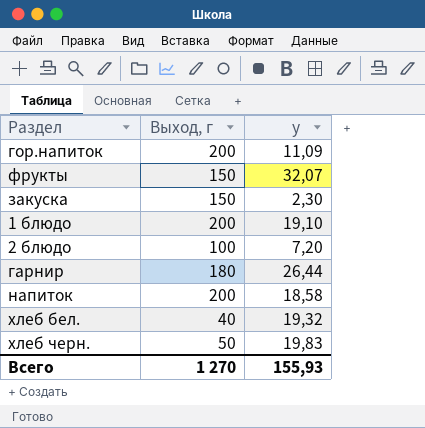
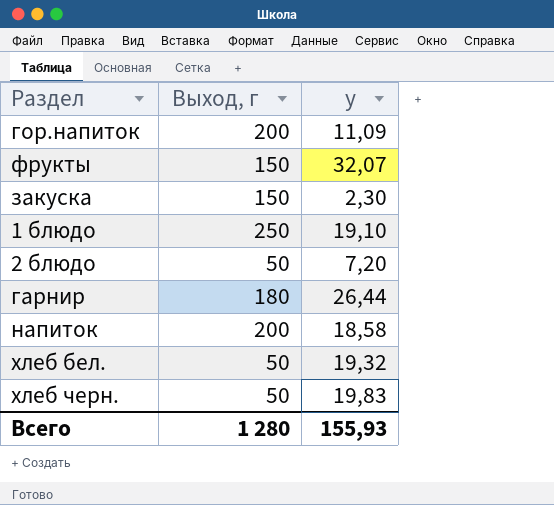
1 блюдо | Выход, г: 200 -> 250
2 блюдо | Выход, г: 100 -> 50
хлеб бел. | Выход, г: 40 -> 50
Всего | Выход, г: 1 270 -> 1 280

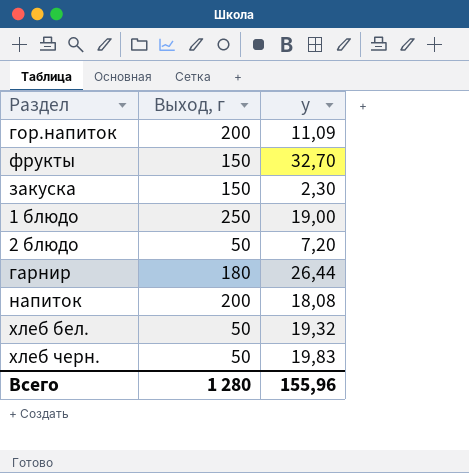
фрукты | у: 32,07 -> 32,70
1 блюдо | у: 19,10 -> 19,00
напиток | у: 18,58 -> 18,08
Всего | у: 155,93 -> 155,96

